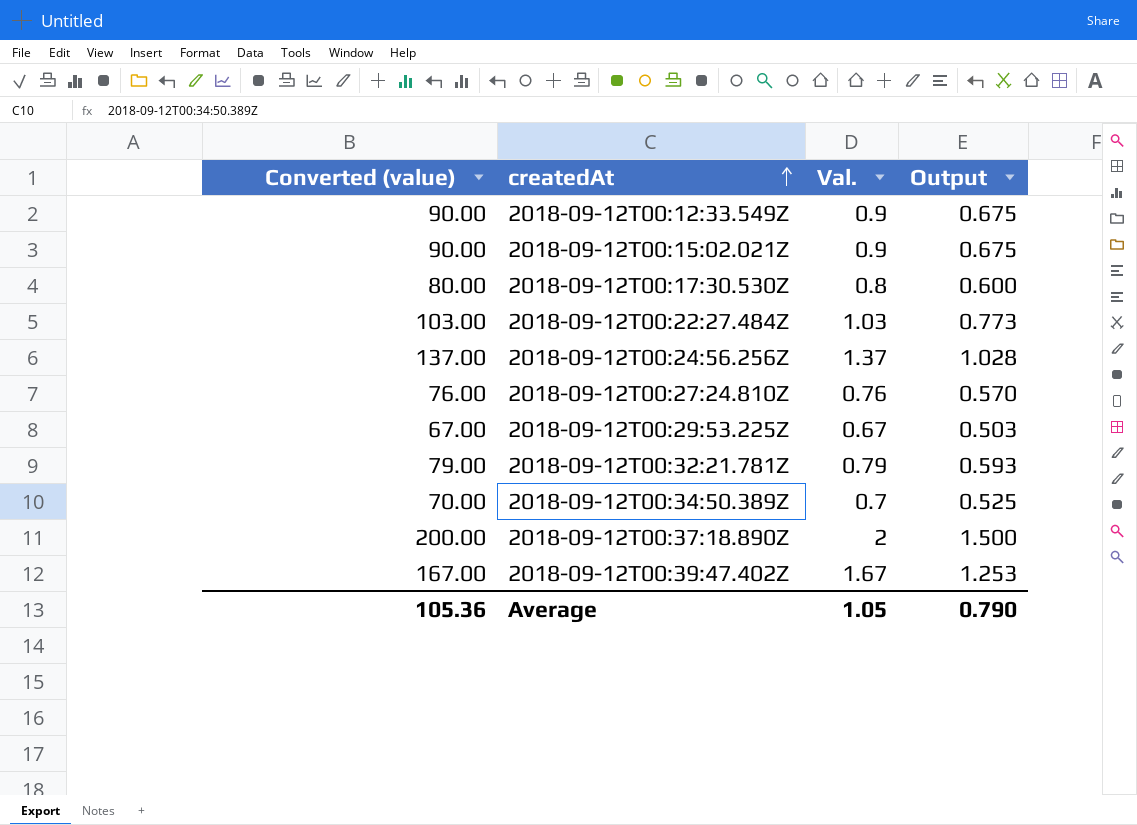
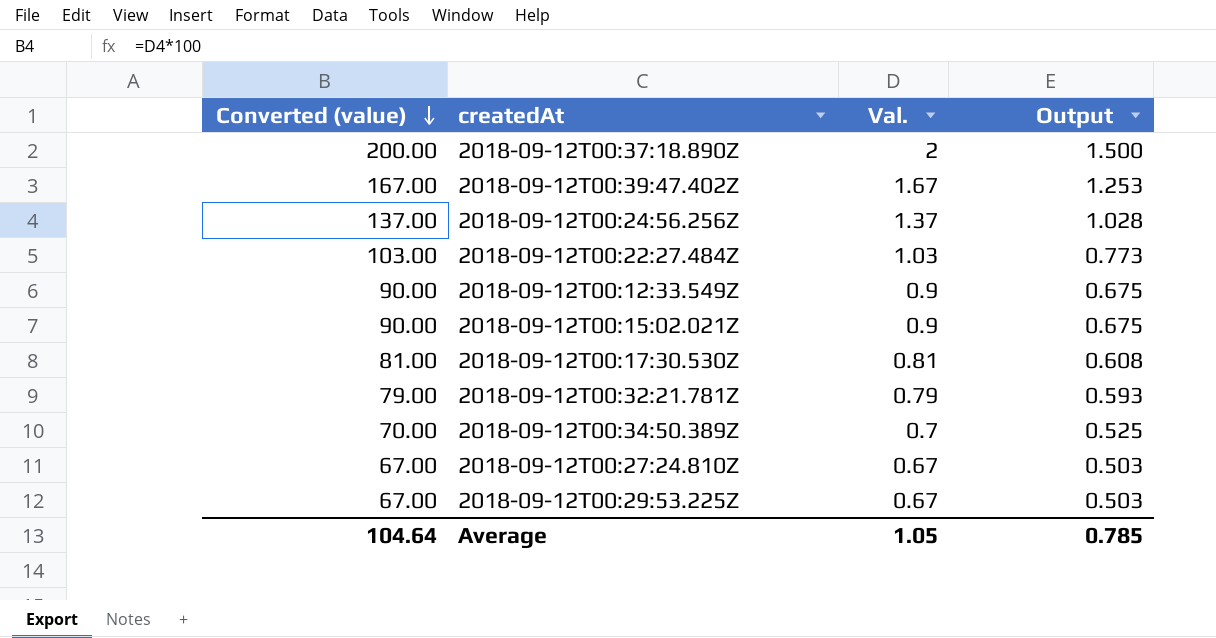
row order: createdAt ascending -> Converted (value) descending
2018-09-12T00:17:30.530Z | Converted (value): 80.00 -> 81.00
2018-09-12T00:17:30.530Z | Val.: 0.8 -> 0.81
2018-09-12T00:17:30.530Z | Output: 0.600 -> 0.608
2018-09-12T00:27:24.810Z | Converted (value): 76.00 -> 67.00
2018-09-12T00:27:24.810Z | Val.: 0.76 -> 0.67
2018-09-12T00:27:24.810Z | Output: 0.570 -> 0.503
Average | Converted (value): 105.36 -> 104.64
Average | Output: 0.790 -> 0.785

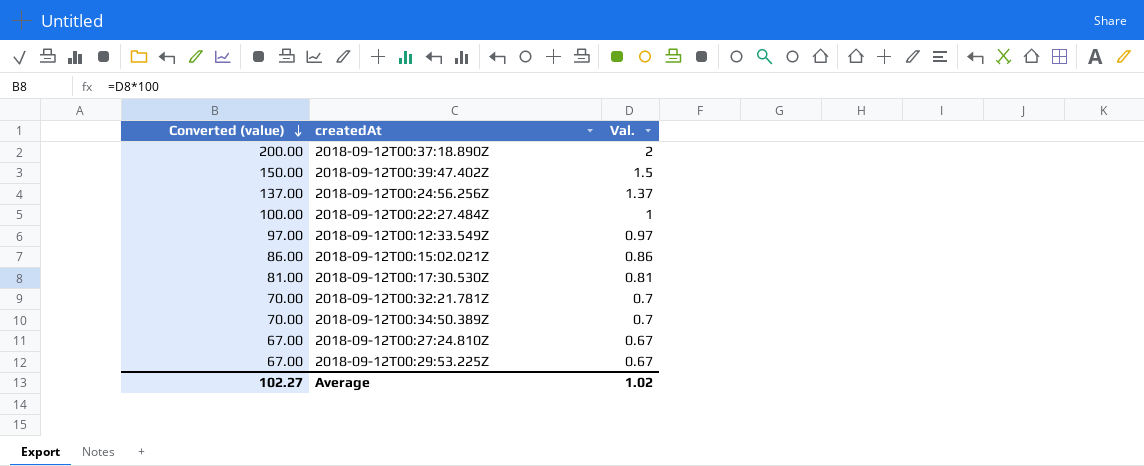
column Output | formula: [Val.] * 0.75 -> none
2018-09-12T00:39:47.402Z | Converted (value): 167.00 -> 150.00
2018-09-12T00:39:47.402Z | Val.: 1.67 -> 1.5
2018-09-12T00:22:27.484Z | Converted (value): 103.00 -> 100.00
2018-09-12T00:22:27.484Z | Val.: 1.03 -> 1
2018-09-12T00:12:33.549Z | Converted (value): 90.00 -> 97.00
2018-09-12T00:12:33.549Z | Val.: 0.9 -> 0.97
2018-09-12T00:15:02.021Z | Converted (value): 90.00 -> 86.00
2018-09-12T00:15:02.021Z | Val.: 0.9 -> 0.86
2018-09-12T00:32:21.781Z | Converted (value): 79.00 -> 70.00
2018-09-12T00:32:21.781Z | Val.: 0.79 -> 0.7
Average | Converted (value): 104.64 -> 102.27
Average | Val.: 1.05 -> 1.02

